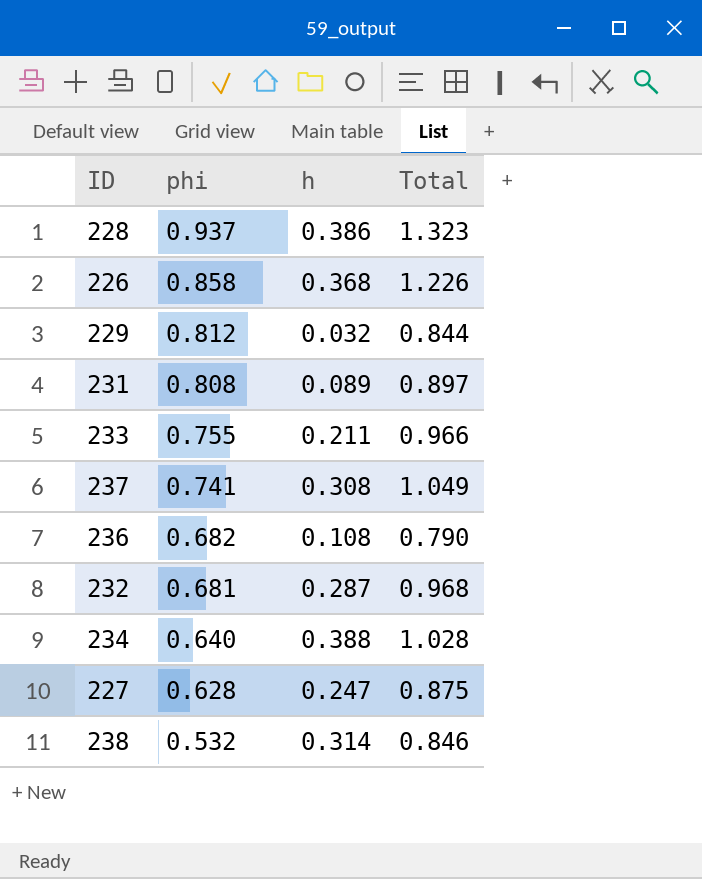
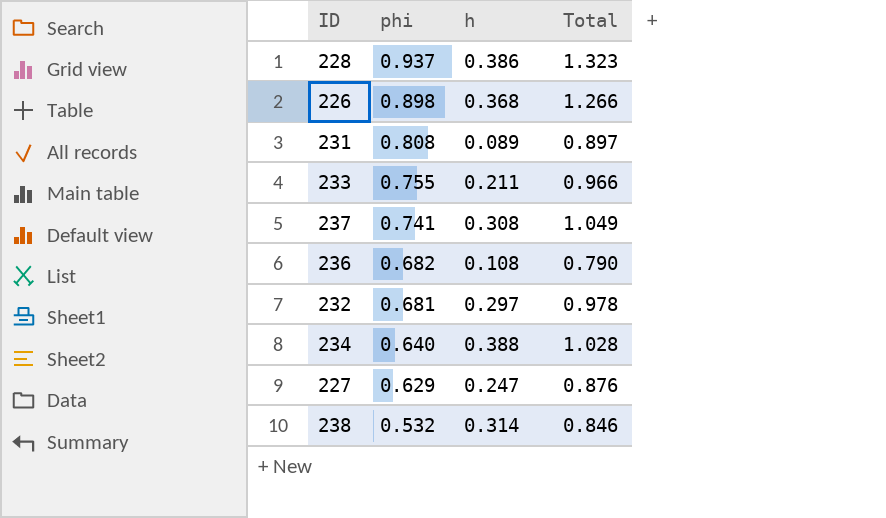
row 229: 0.812 | 0.032 | 0.844 -> none
226 | phi: 0.858 -> 0.898
226 | Total: 1.226 -> 1.266
232 | h: 0.287 -> 0.297
232 | Total: 0.968 -> 0.978
227 | phi: 0.628 -> 0.629
227 | Total: 0.875 -> 0.876

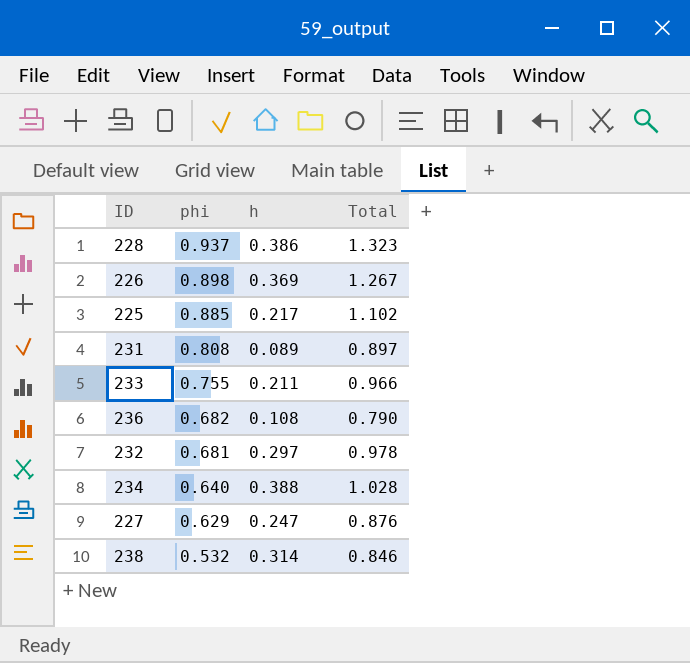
row 237: 0.741 | 0.308 | 1.049 -> none
226 | h: 0.368 -> 0.369
226 | Total: 1.266 -> 1.267
row 225: none -> 0.885 | 0.217 | 1.102

